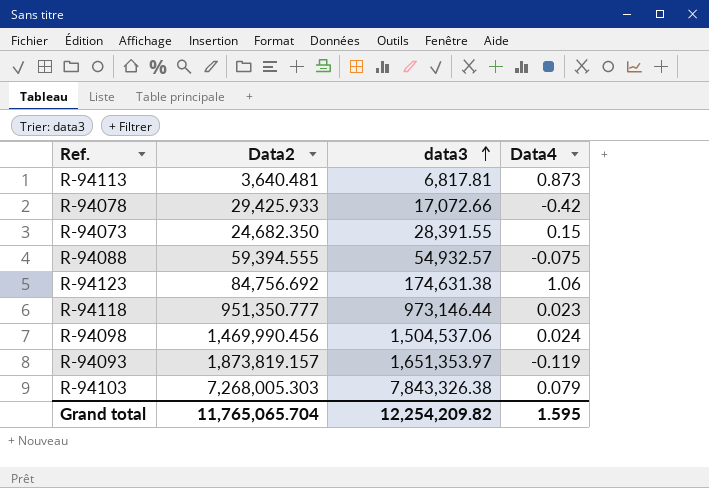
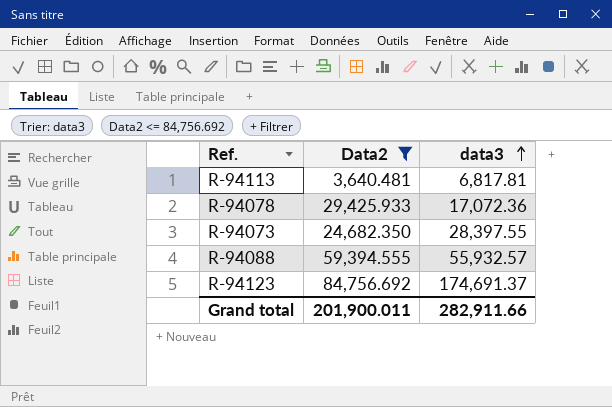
filter: none -> Data2 <= 84,756.692
column Data4 | formula: ([data3] - [Data2]) / [Data2] -> none
R-94078 | data3: 17,072.66 -> 17,072.36
R-94073 | data3: 28,391.55 -> 28,397.55
R-94088 | data3: 54,932.57 -> 55,932.57
R-94123 | data3: 174,631.38 -> 174,691.37
Grand total | Data2: 11,765,065.704 -> 201,900.011
Grand total | data3: 12,254,209.82 -> 282,911.66

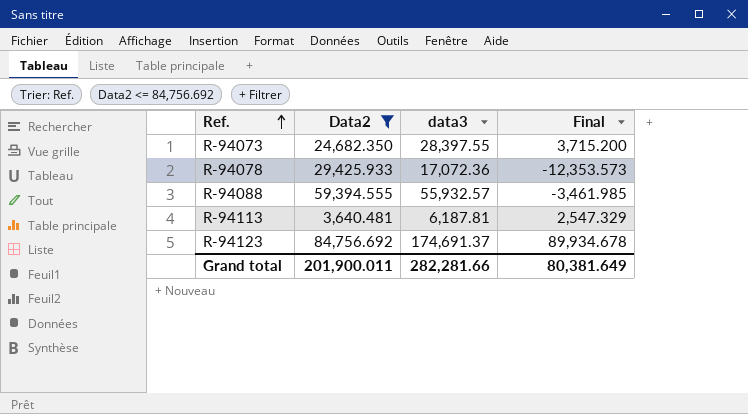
row order: data3 ascending -> Ref. ascending
column Final | formula: none -> [data3] - [Data2]
R-94113 | data3: 6,817.81 -> 6,187.81
Grand total | data3: 282,911.66 -> 282,281.66

